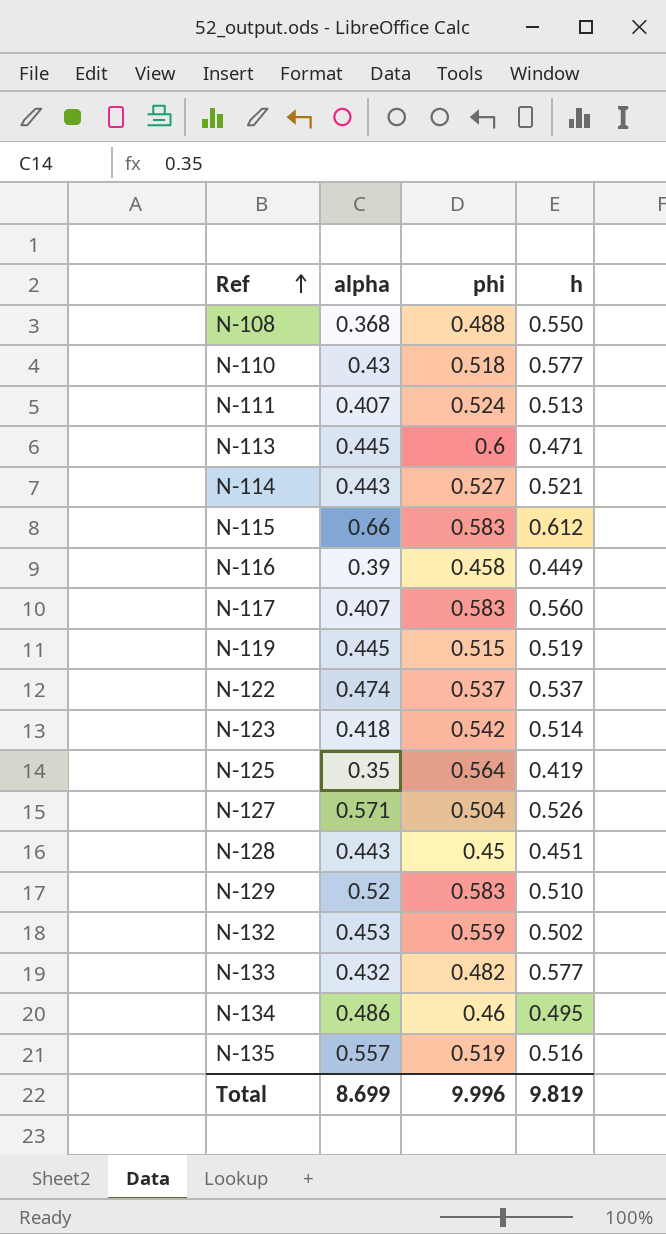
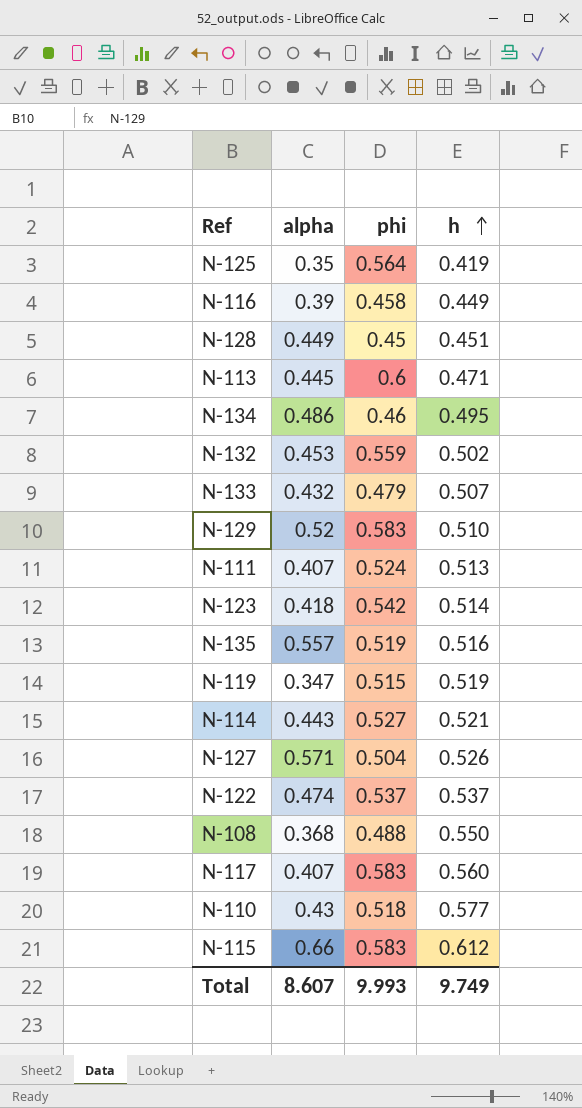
row order: Ref ascending -> h ascending
N-128 | alpha: 0.443 -> 0.449
N-133 | phi: 0.482 -> 0.479
N-133 | h: 0.577 -> 0.507
N-119 | alpha: 0.445 -> 0.347
Total | alpha: 8.699 -> 8.607
Total | phi: 9.996 -> 9.993
Total | h: 9.819 -> 9.749

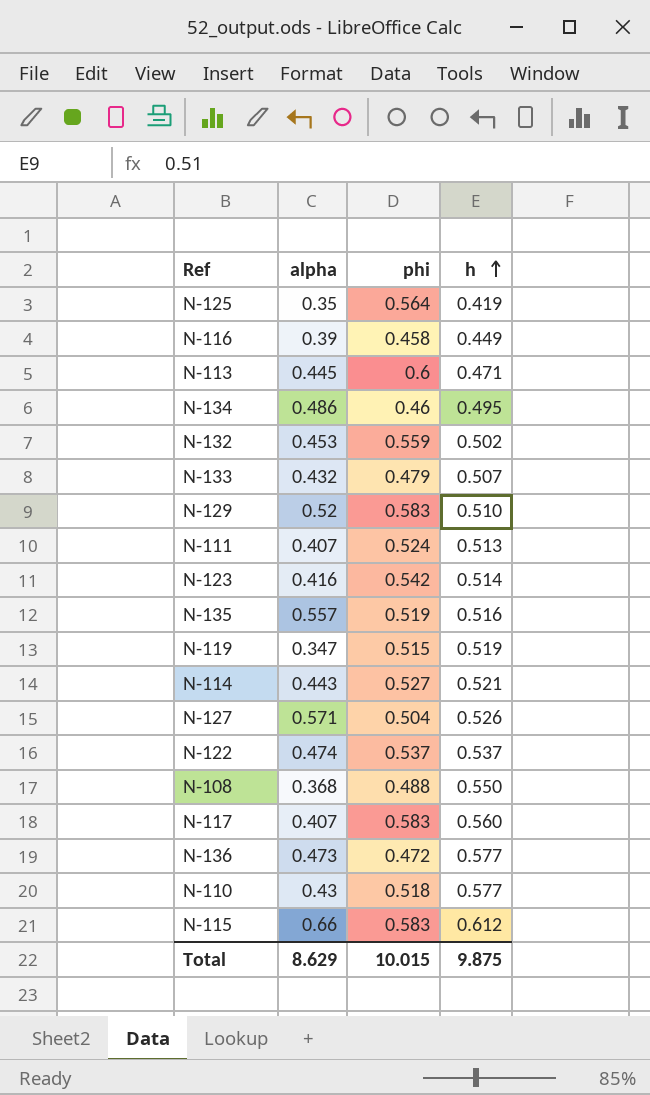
row N-128: 0.449 | 0.45 | 0.451 -> none
N-123 | alpha: 0.418 -> 0.416
row N-136: none -> 0.473 | 0.472 | 0.577
Total | alpha: 8.607 -> 8.629
Total | phi: 9.993 -> 10.015
Total | h: 9.749 -> 9.875

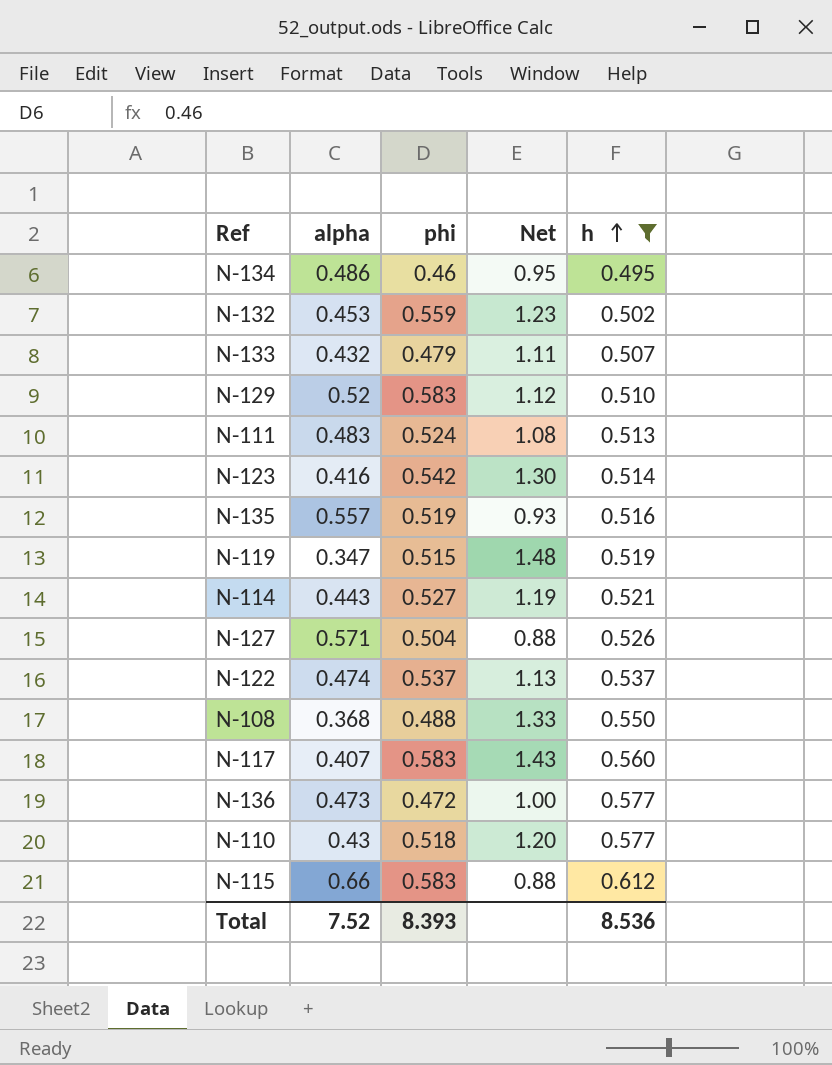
filter: none -> h >= 0.495
column Net | formula: none -> [phi] / [alpha]
N-111 | alpha: 0.407 -> 0.483
Total | alpha: 8.629 -> 7.52
Total | phi: 10.015 -> 8.393
Total | h: 9.875 -> 8.536

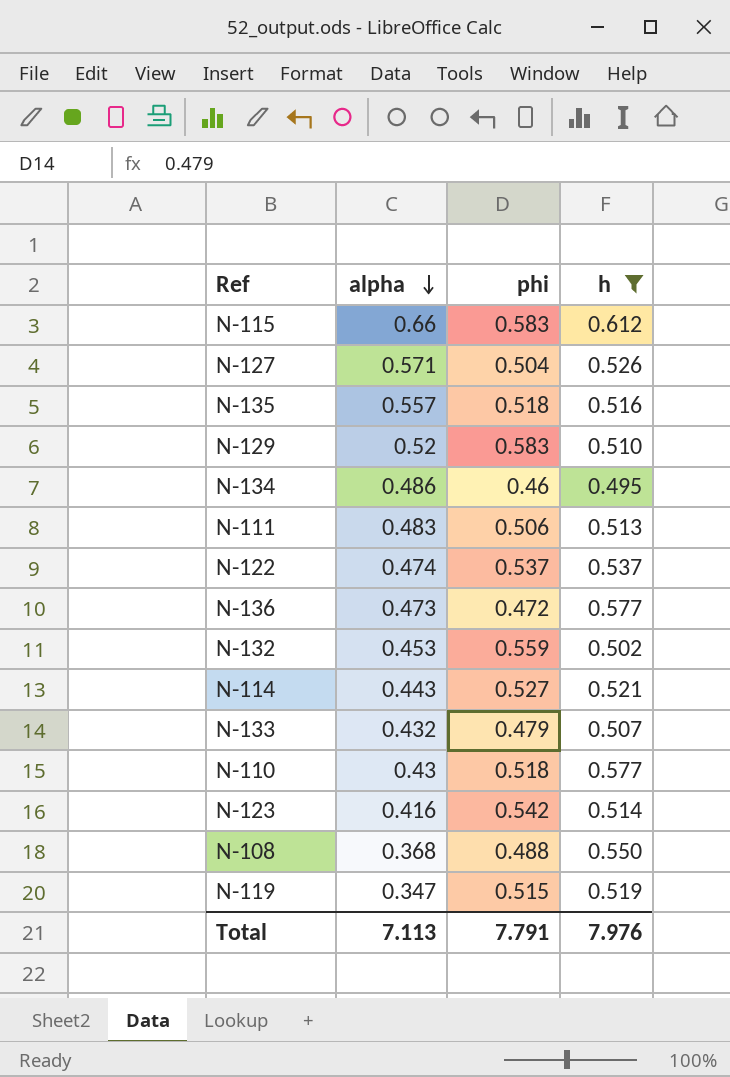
row order: h ascending -> alpha descending
column Net | formula: [phi] / [alpha] -> none
row N-117: 0.407 | 0.583 | 1.43 | 0.560 -> none
N-135 | phi: 0.519 -> 0.518
N-111 | phi: 0.524 -> 0.506
Total | alpha: 7.52 -> 7.113
Total | phi: 8.393 -> 7.791
Total | h: 8.536 -> 7.976

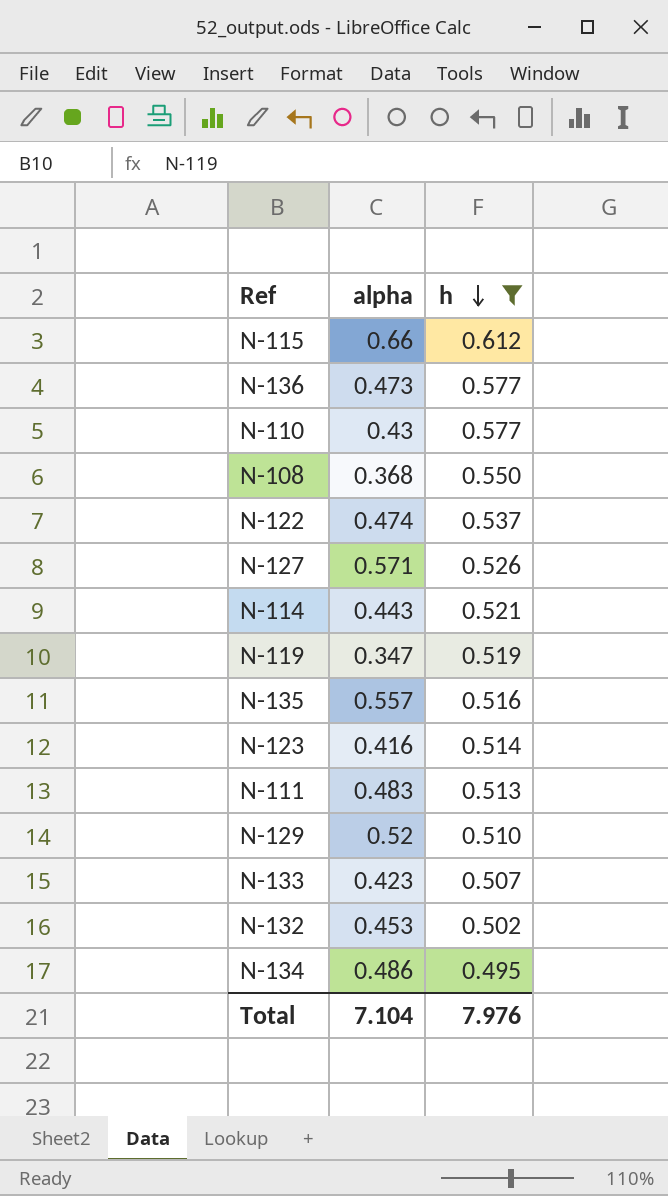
row order: alpha descending -> h descending
column phi | position: 3 -> none
N-133 | alpha: 0.432 -> 0.423
Total | alpha: 7.113 -> 7.104

